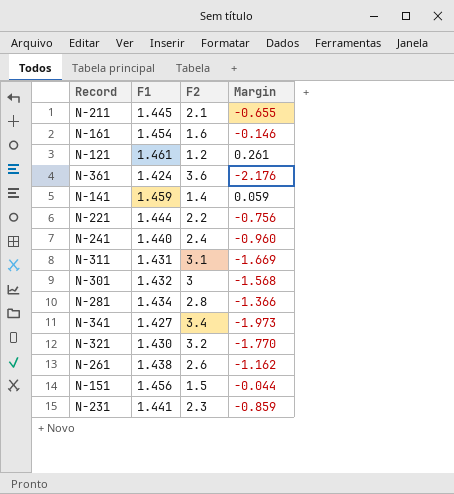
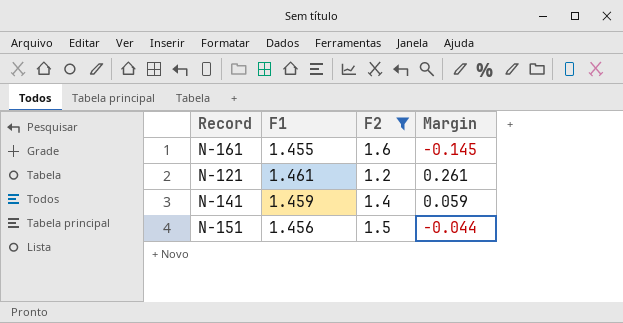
filter: none -> F2 <= 1.6
N-161 | F1: 1.454 -> 1.455
N-161 | Margin: -0.146 -> -0.145

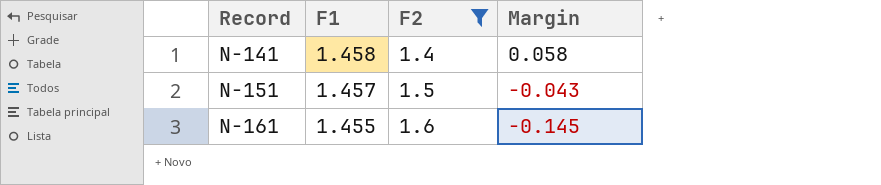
row order: none -> Record ascending
row N-121: 1.461 | 1.2 | 0.261 -> none
N-141 | F1: 1.459 -> 1.458
N-141 | Margin: 0.059 -> 0.058
N-151 | F1: 1.456 -> 1.457
N-151 | Margin: -0.044 -> -0.043

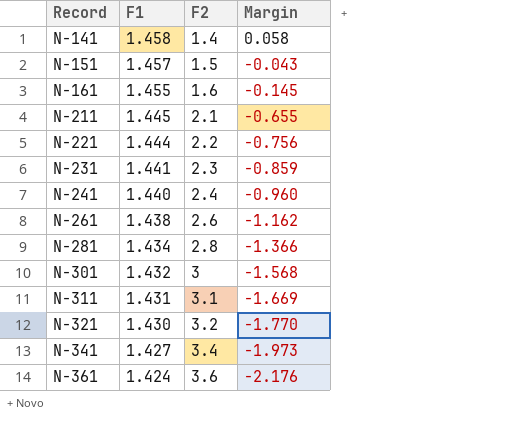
filter: F2 <= 1.6 -> none

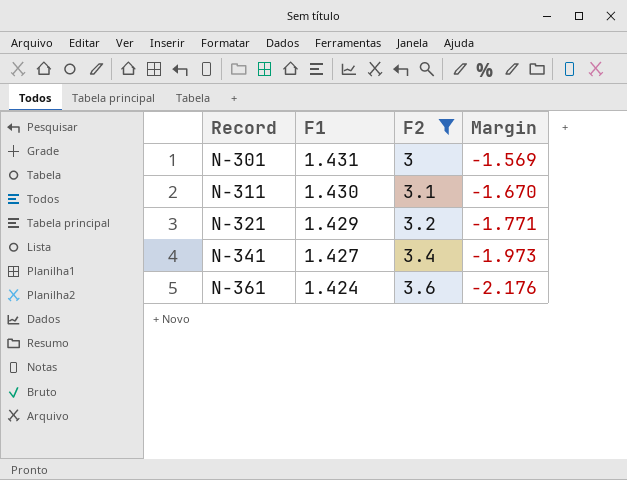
filter: none -> F2 >= 3
N-301 | F1: 1.432 -> 1.431
N-301 | Margin: -1.568 -> -1.569
N-311 | F1: 1.431 -> 1.430
N-311 | Margin: -1.669 -> -1.670
N-321 | F1: 1.430 -> 1.429
N-321 | Margin: -1.770 -> -1.771

